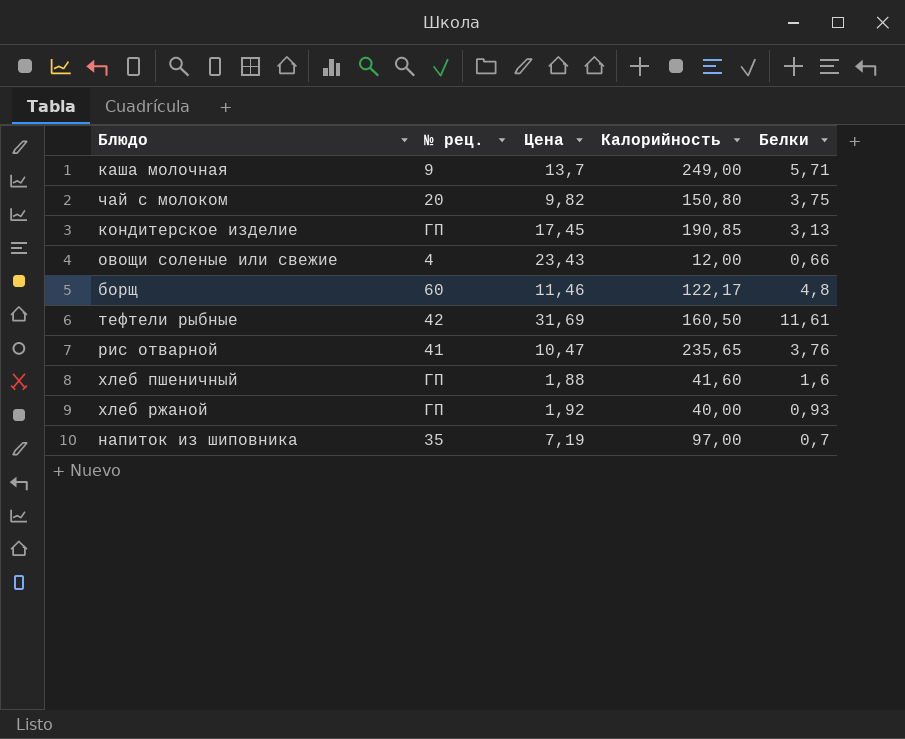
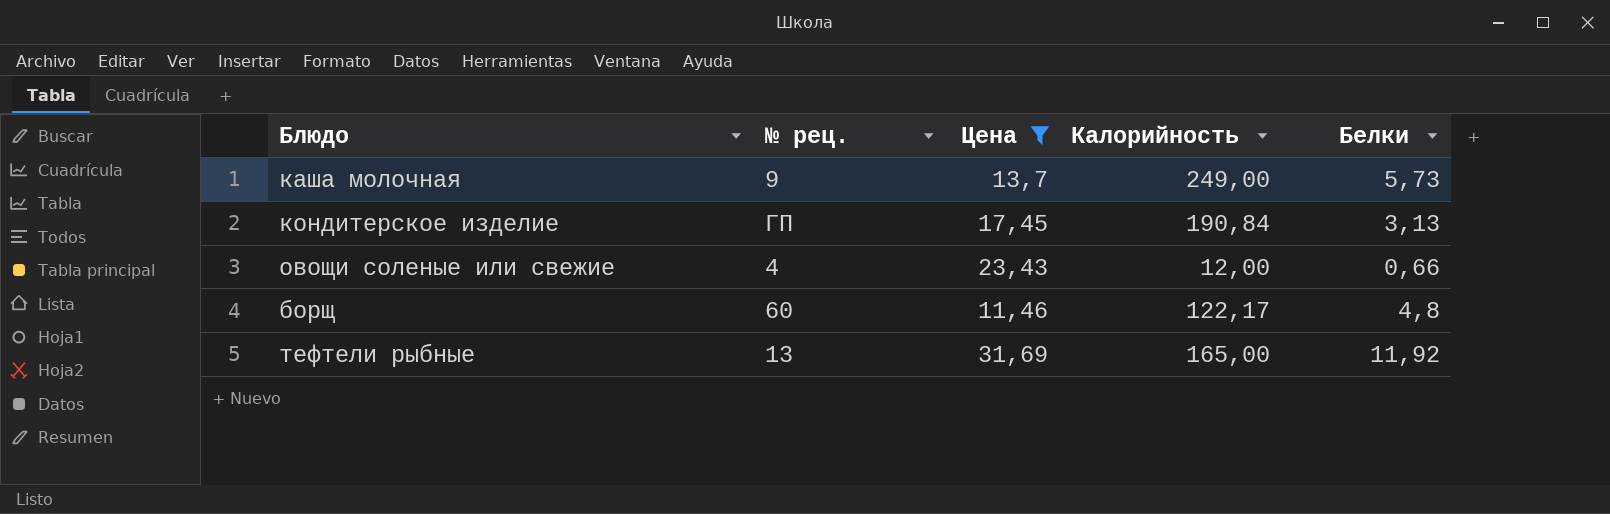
filter: none -> Цена >= 11,46
каша молочная | Белки: 5,71 -> 5,73
кондитерское изделие | Калорийность: 190,85 -> 190,84
тефтели рыбные | № рец.: 42 -> 13
тефтели рыбные | Калорийность: 160,50 -> 165,00
тефтели рыбные | Белки: 11,61 -> 11,92

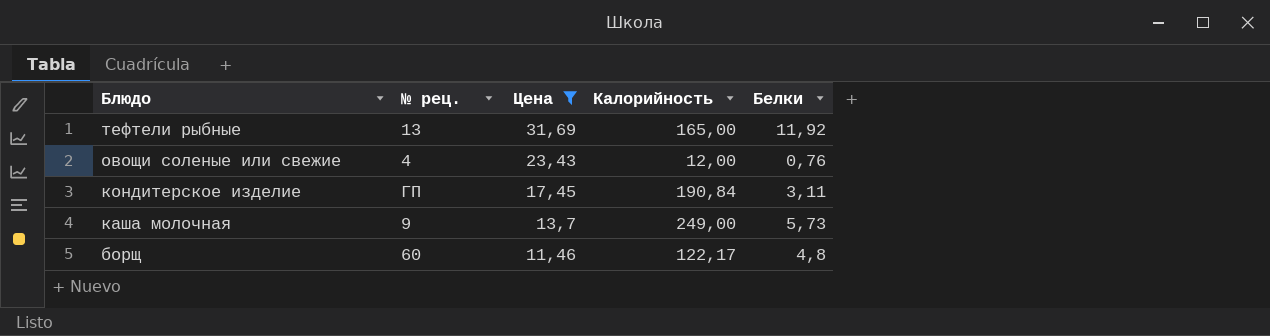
row order: none -> Блюдо descending
овощи соленые или свежие | Белки: 0,66 -> 0,76
кондитерское изделие | Белки: 3,13 -> 3,11

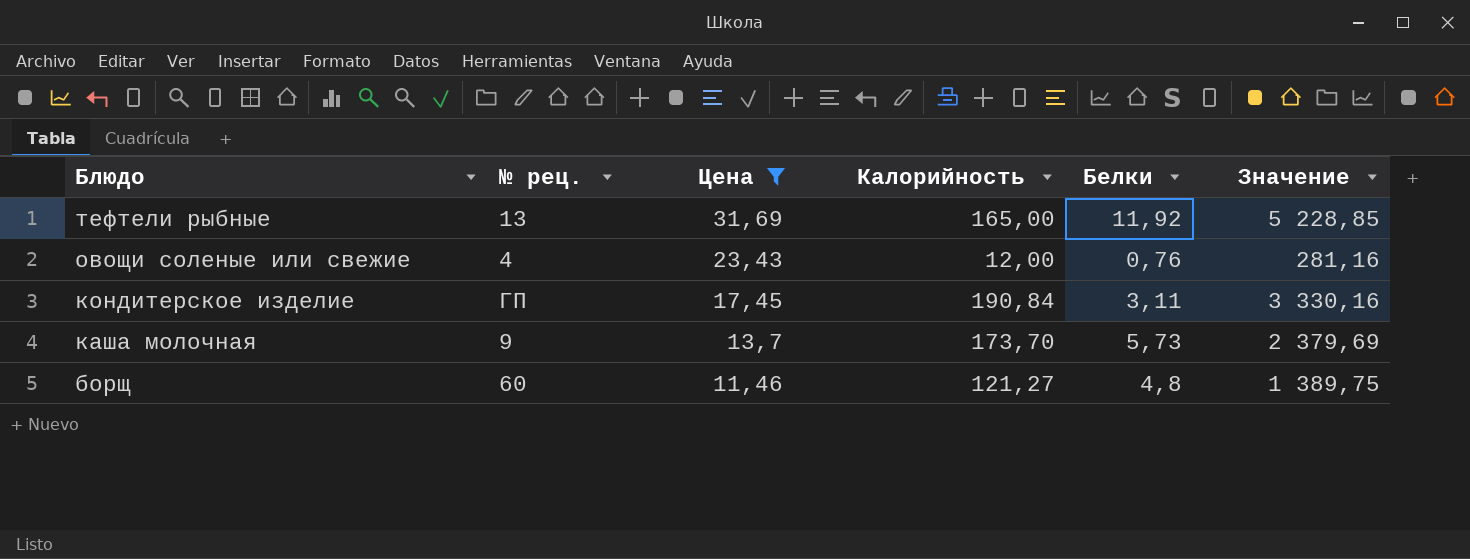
column Значение | formula: none -> [Цена] * [Калорийность]
каша молочная | Калорийность: 249,00 -> 173,70
борщ | Калорийность: 122,17 -> 121,27

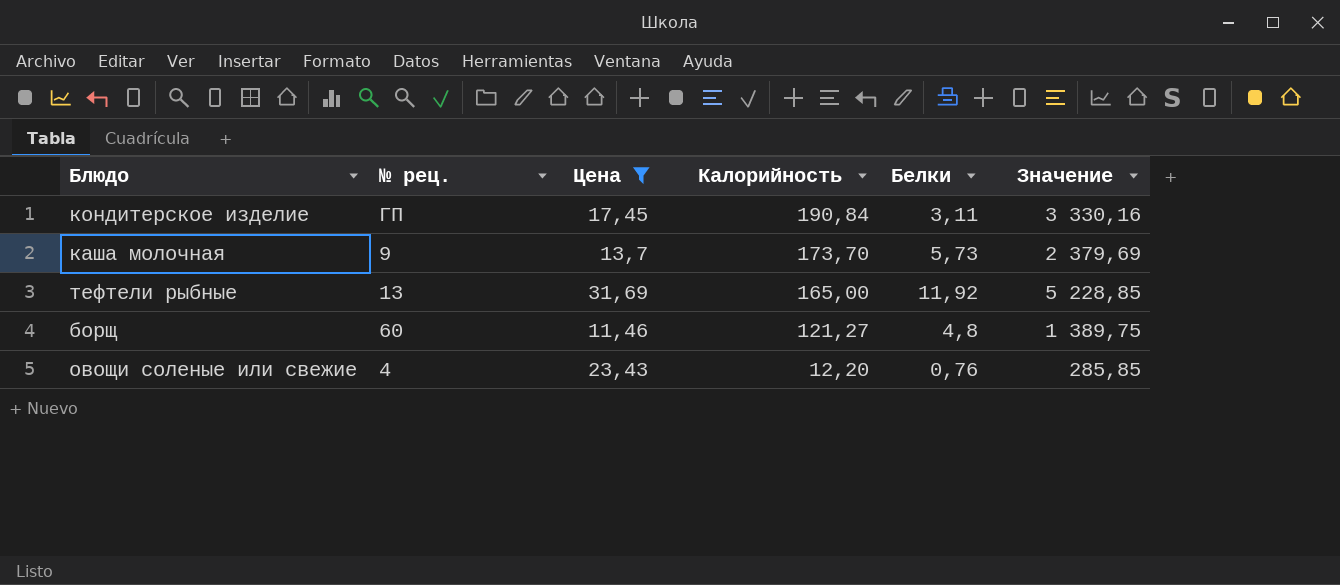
row order: Блюдо descending -> Калорийность descending
овощи соленые или свежие | Калорийность: 12,00 -> 12,20
овощи соленые или свежие | Значение: 281,16 -> 285,85

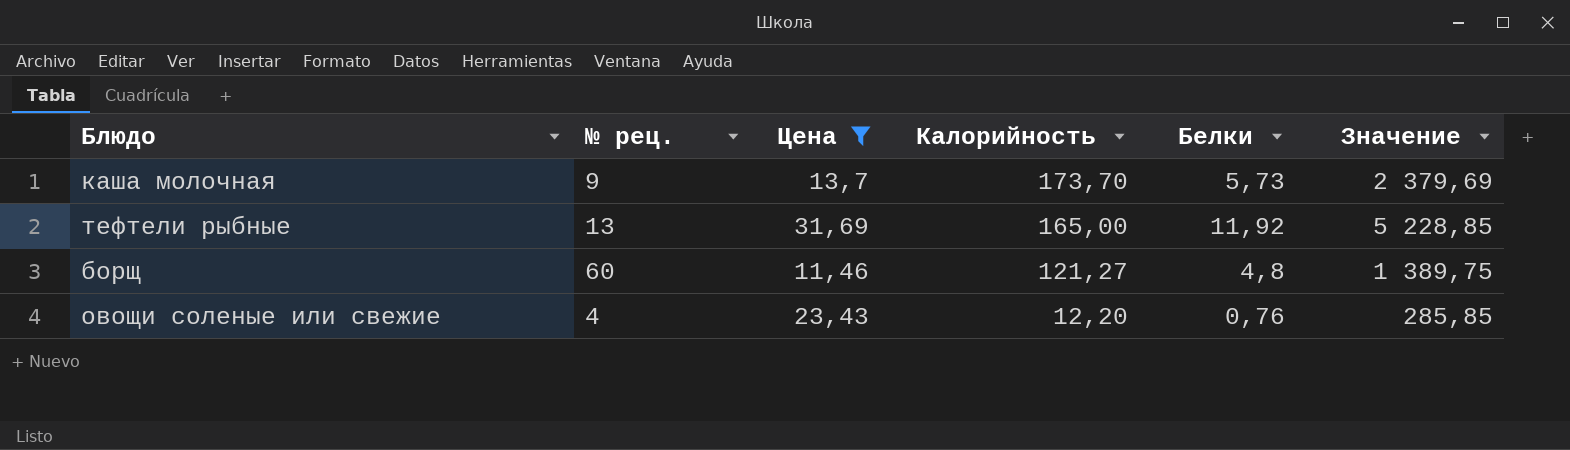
row кондитерское изделие: ГП | 17,45 | 190,84 | 3,11 | 3 330,16 -> none

